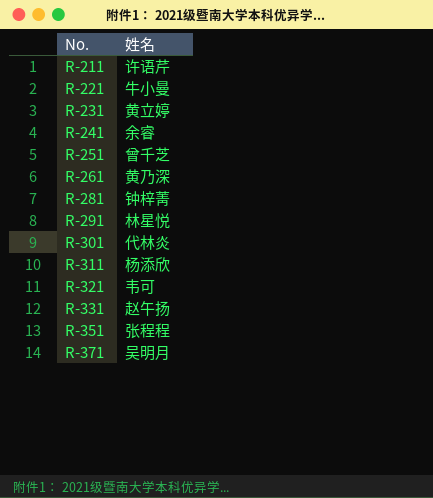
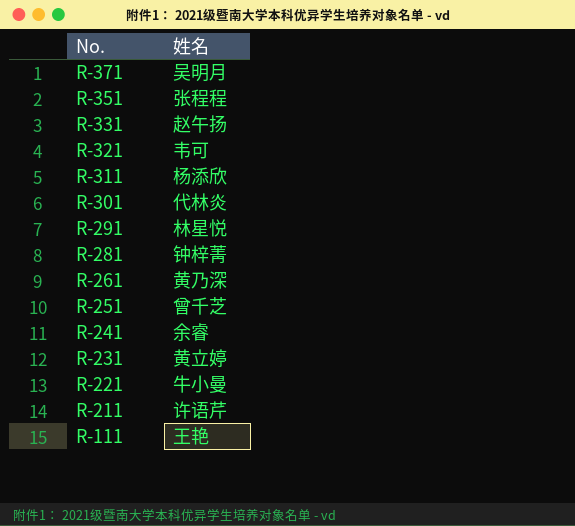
row order: No. ascending -> No. descending
row R-111: none -> 王艳

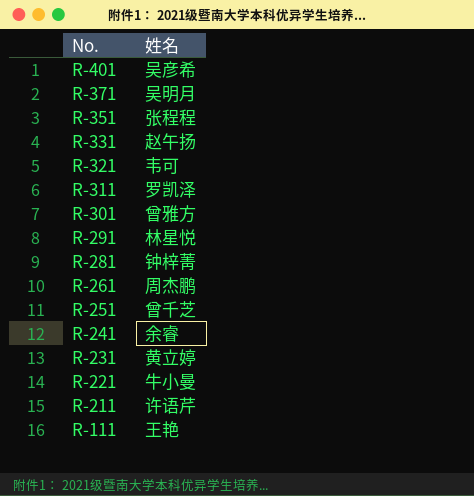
row R-401: none -> 吴彦希
R-311 | 姓名: 杨添欣 -> 罗凯泽
R-301 | 姓名: 代林炎 -> 曾雅方
R-261 | 姓名: 黄乃深 -> 周杰鹏

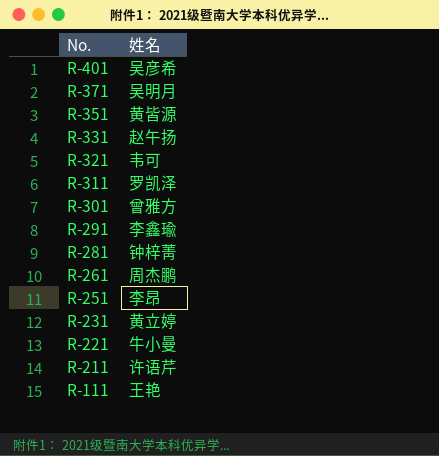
row R-241: 余睿 -> none
R-351 | 姓名: 张程程 -> 黄皆源
R-291 | 姓名: 林星悦 -> 李鑫瑜
R-251 | 姓名: 曾千芝 -> 李昂

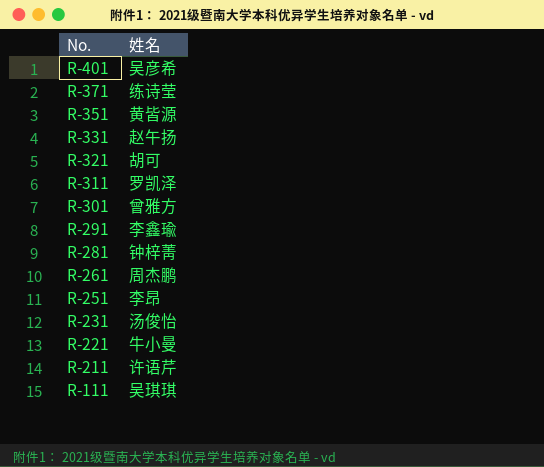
R-371 | 姓名: 吴明月 -> 练诗莹
R-321 | 姓名: 韦可 -> 胡可
R-231 | 姓名: 黄立婷 -> 汤俊怡
R-111 | 姓名: 王艳 -> 吴琪琪

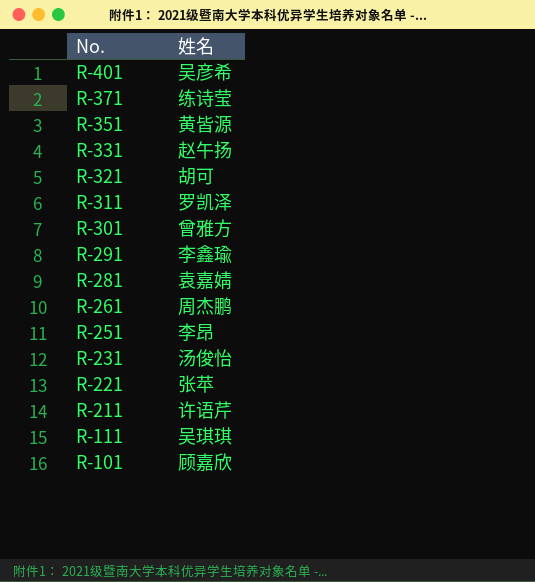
R-281 | 姓名: 钟梓菁 -> 袁嘉婧
R-221 | 姓名: 牛小曼 -> 张苹
row R-101: none -> 顾嘉欣

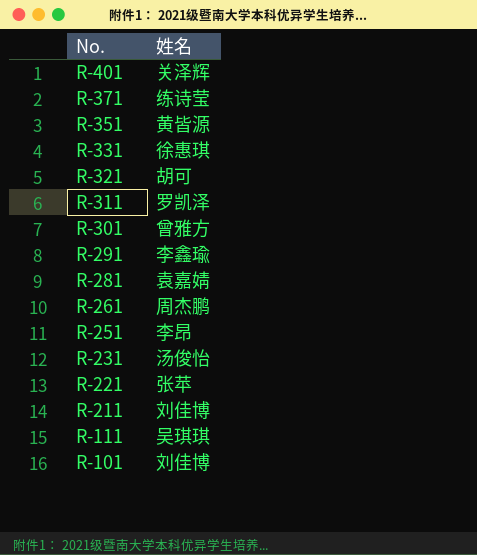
R-401 | 姓名: 吴彦希 -> 关泽辉
R-331 | 姓名: 赵午扬 -> 徐惠琪
R-211 | 姓名: 许语芹 -> 刘佳博
R-101 | 姓名: 顾嘉欣 -> 刘佳博

